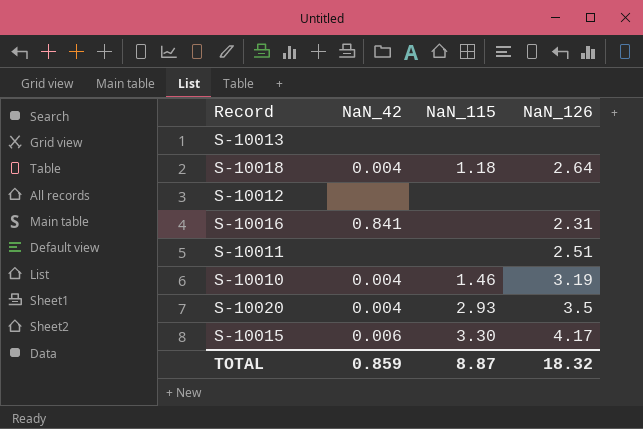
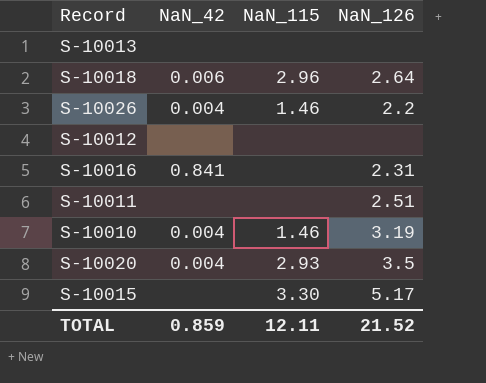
S-10018 | NaN_42: 0.004 -> 0.006
S-10018 | NaN_115: 1.18 -> 2.96
row S-10026: none -> 0.004 | 1.46 | 2.2
S-10015 | NaN_42: 0.006 -> none
S-10015 | NaN_126: 4.17 -> 5.17
TOTAL | NaN_115: 8.87 -> 12.11
TOTAL | NaN_126: 18.32 -> 21.52

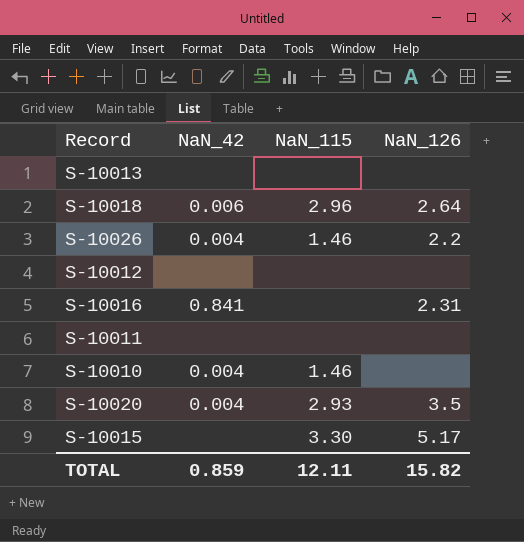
S-10011 | NaN_126: 2.51 -> none
S-10010 | NaN_126: 3.19 -> none
TOTAL | NaN_126: 21.52 -> 15.82

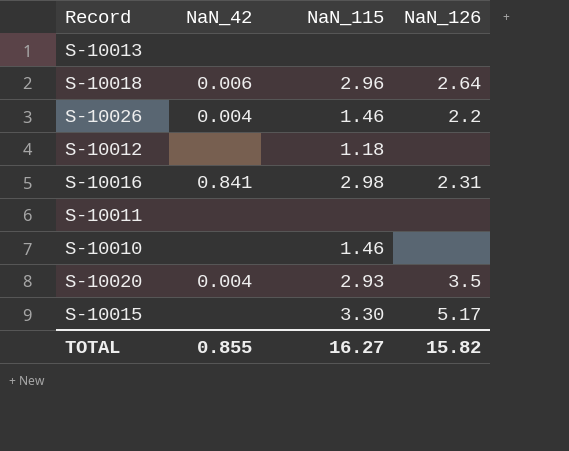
S-10012 | NaN_115: none -> 1.18
S-10016 | NaN_115: none -> 2.98
S-10010 | NaN_42: 0.004 -> none
TOTAL | NaN_42: 0.859 -> 0.855
TOTAL | NaN_115: 12.11 -> 16.27

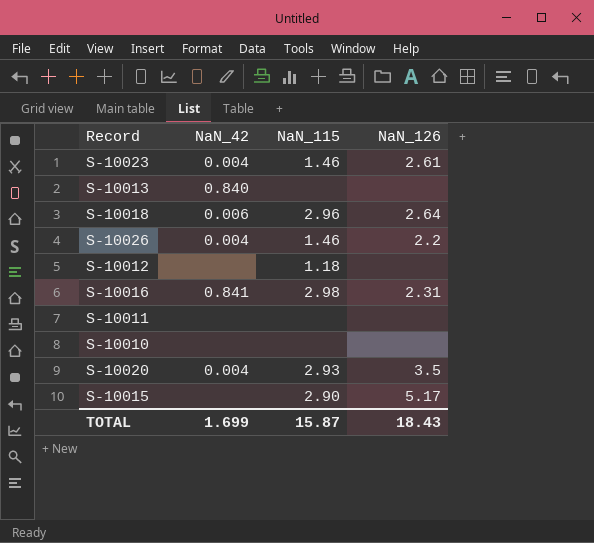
row S-10023: none -> 0.004 | 1.46 | 2.61
S-10013 | NaN_42: none -> 0.840
S-10010 | NaN_115: 1.46 -> none
S-10015 | NaN_115: 3.30 -> 2.90
TOTAL | NaN_42: 0.855 -> 1.699
TOTAL | NaN_115: 16.27 -> 15.87
TOTAL | NaN_126: 15.82 -> 18.43

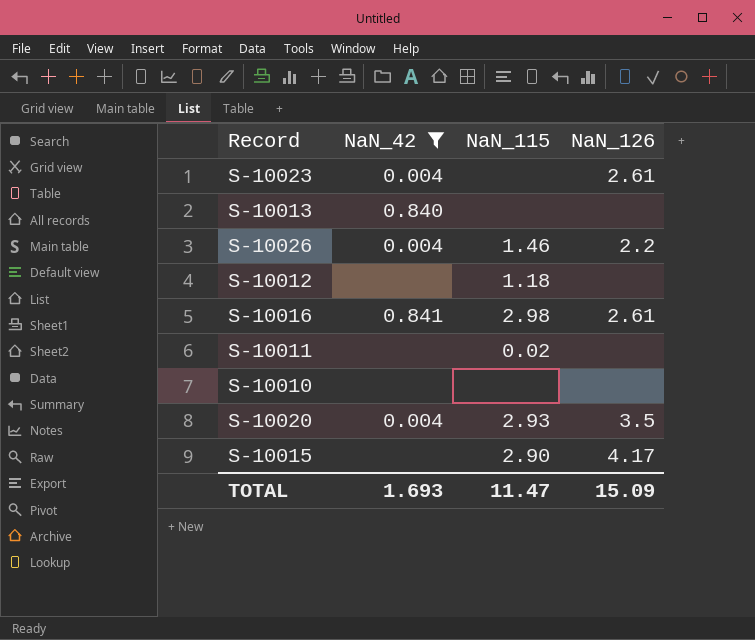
filter: none -> NaN_42 != 0.006
S-10023 | NaN_115: 1.46 -> none
S-10016 | NaN_126: 2.31 -> 2.61
S-10011 | NaN_115: none -> 0.02
S-10015 | NaN_126: 5.17 -> 4.17
TOTAL | NaN_42: 1.699 -> 1.693
TOTAL | NaN_115: 15.87 -> 11.47
TOTAL | NaN_126: 18.43 -> 15.09

